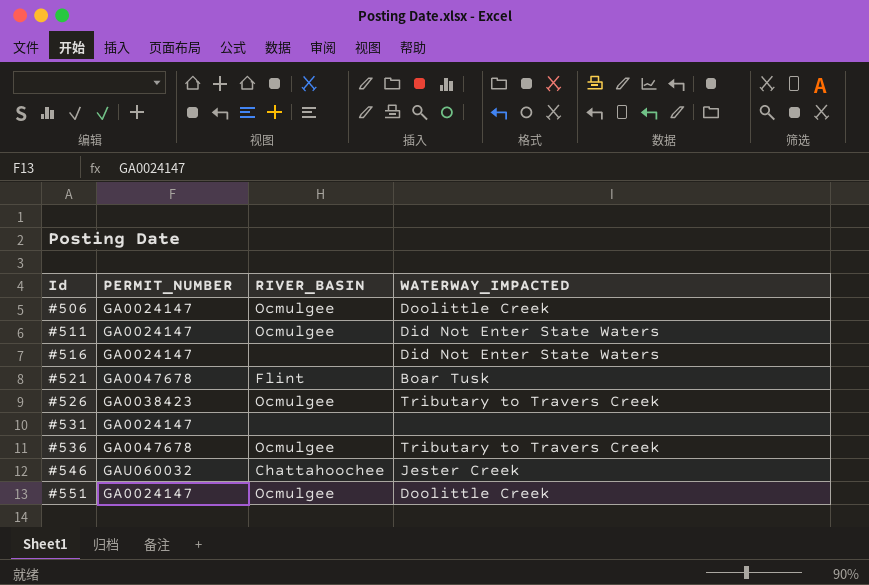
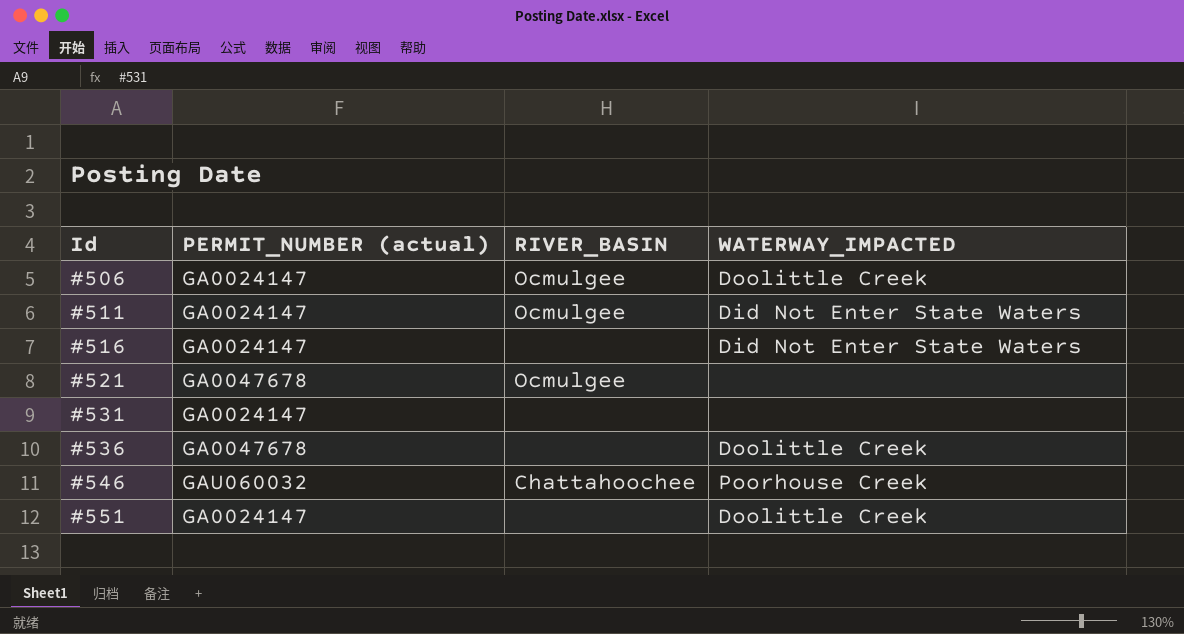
column name: PERMIT_NUMBER -> PERMIT_NUMBER (actual)
row #526: GA0038423 | Ocmulgee | Tributary to Travers Creek -> none
#521 | RIVER_BASIN: Flint -> Ocmulgee
#521 | WATERWAY_IMPACTED: Boar Tusk -> none
#536 | RIVER_BASIN: Ocmulgee -> none
#536 | WATERWAY_IMPACTED: Tributary to Travers Creek -> Doolittle Creek
#546 | WATERWAY_IMPACTED: Jester Creek -> Poorhouse Creek
#551 | RIVER_BASIN: Ocmulgee -> none

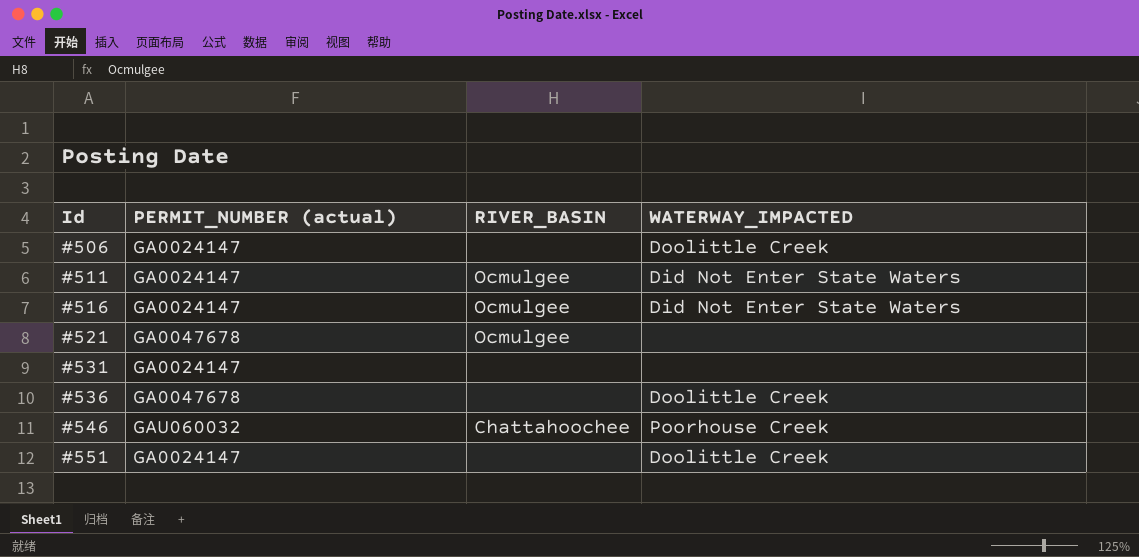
#506 | RIVER_BASIN: Ocmulgee -> none
#516 | RIVER_BASIN: none -> Ocmulgee

